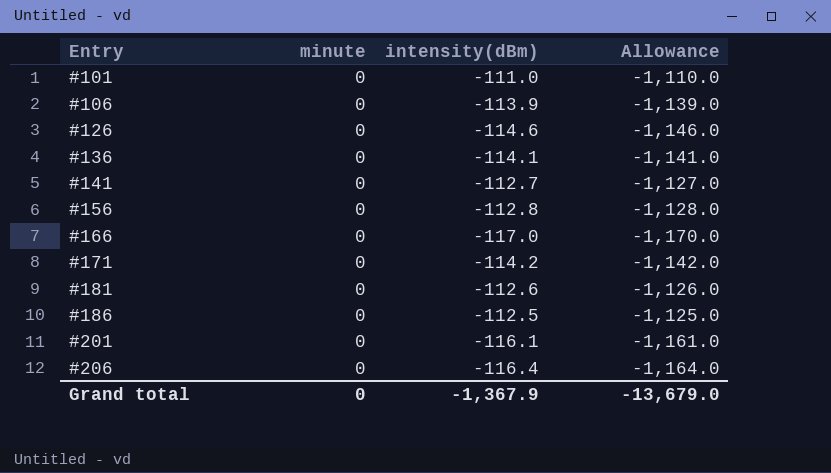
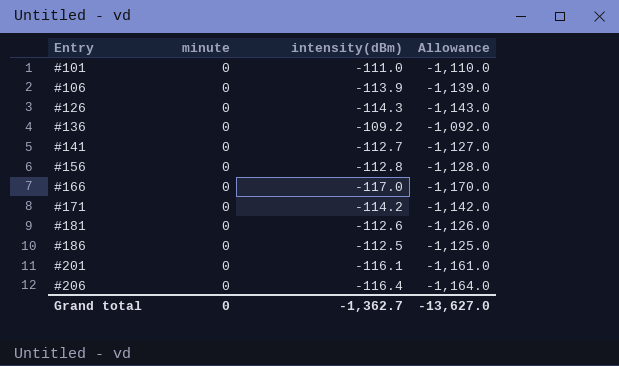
#126 | intensity(dBm): -114.6 -> -114.3
#126 | Allowance: -1,146.0 -> -1,143.0
#136 | intensity(dBm): -114.1 -> -109.2
#136 | Allowance: -1,141.0 -> -1,092.0
Grand total | intensity(dBm): -1,367.9 -> -1,362.7
Grand total | Allowance: -13,679.0 -> -13,627.0

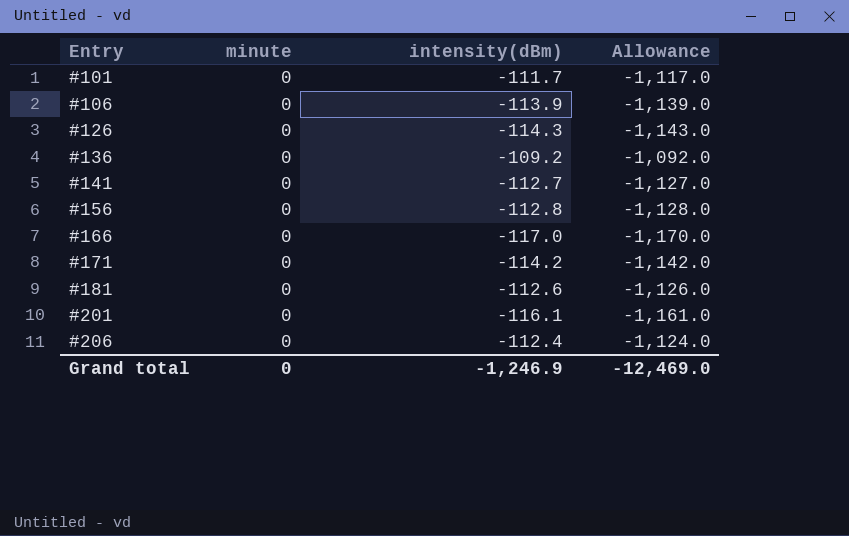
row #186: 0 | -112.5 | -1,125.0 -> none
#101 | intensity(dBm): -111.0 -> -111.7
#101 | Allowance: -1,110.0 -> -1,117.0
#206 | intensity(dBm): -116.4 -> -112.4
#206 | Allowance: -1,164.0 -> -1,124.0
Grand total | intensity(dBm): -1,362.7 -> -1,246.9
Grand total | Allowance: -13,627.0 -> -12,469.0

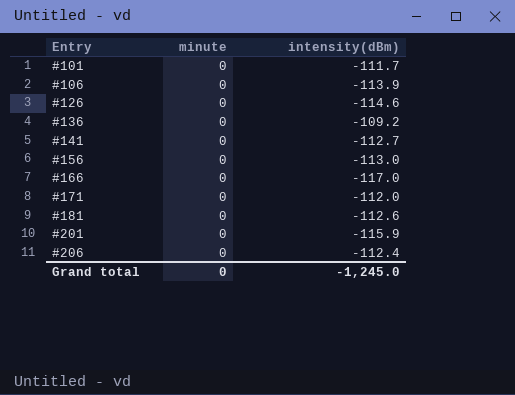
column Allowance | formula: [intensity(dBm)] * 10 -> none
#126 | intensity(dBm): -114.3 -> -114.6
#156 | intensity(dBm): -112.8 -> -113.0
#171 | intensity(dBm): -114.2 -> -112.0
#201 | intensity(dBm): -116.1 -> -115.9
Grand total | intensity(dBm): -1,246.9 -> -1,245.0

